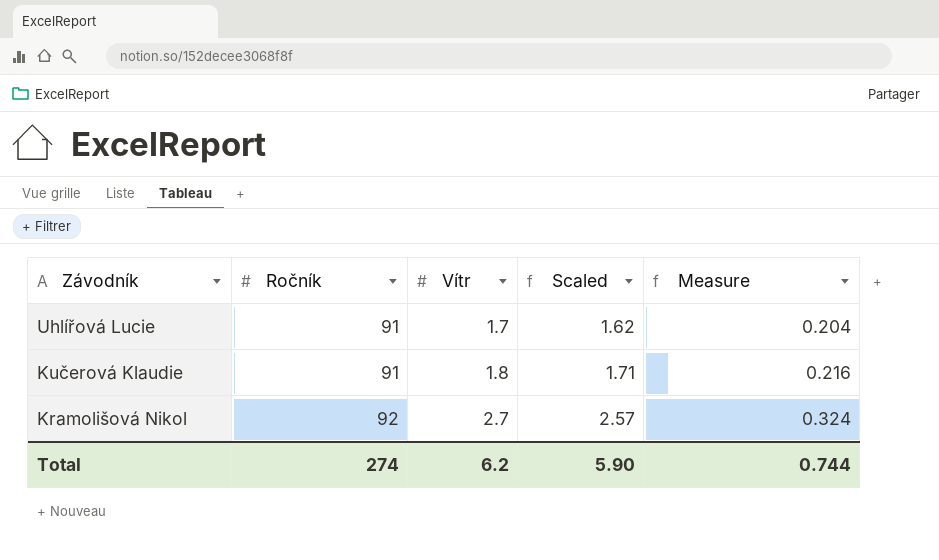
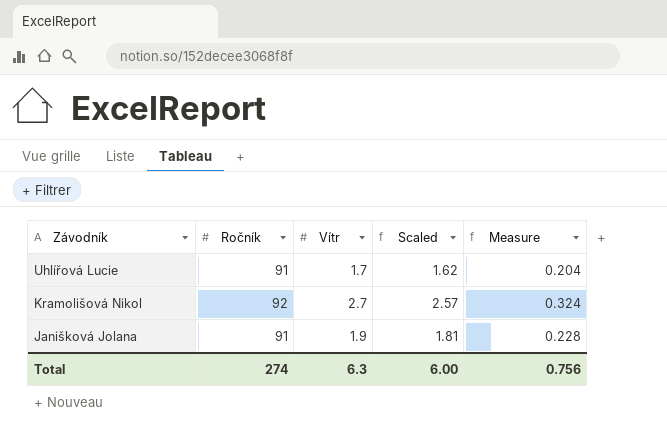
row Kučerová Klaudie: 91 | 1.8 | 1.71 | 0.216 -> none
row Janišková Jolana: none -> 91 | 1.9 | 1.81 | 0.228
Total | Vítr: 6.2 -> 6.3
Total | Scaled: 5.90 -> 6.00
Total | Measure: 0.744 -> 0.756

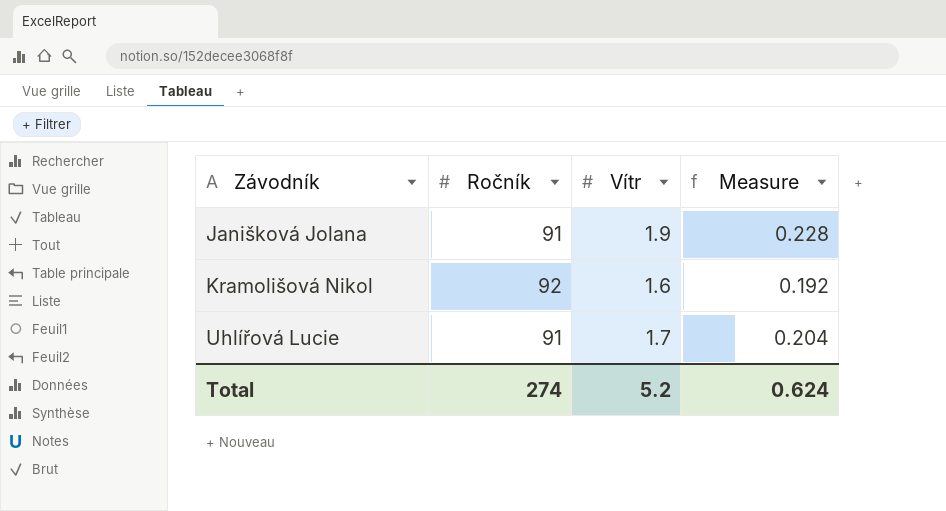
row order: Závodník descending -> Závodník ascending
column Scaled | formula: [Vítr] * 0.95 -> none
Kramolišová Nikol | Vítr: 2.7 -> 1.6
Kramolišová Nikol | Measure: 0.324 -> 0.192
Total | Vítr: 6.3 -> 5.2
Total | Measure: 0.756 -> 0.624

